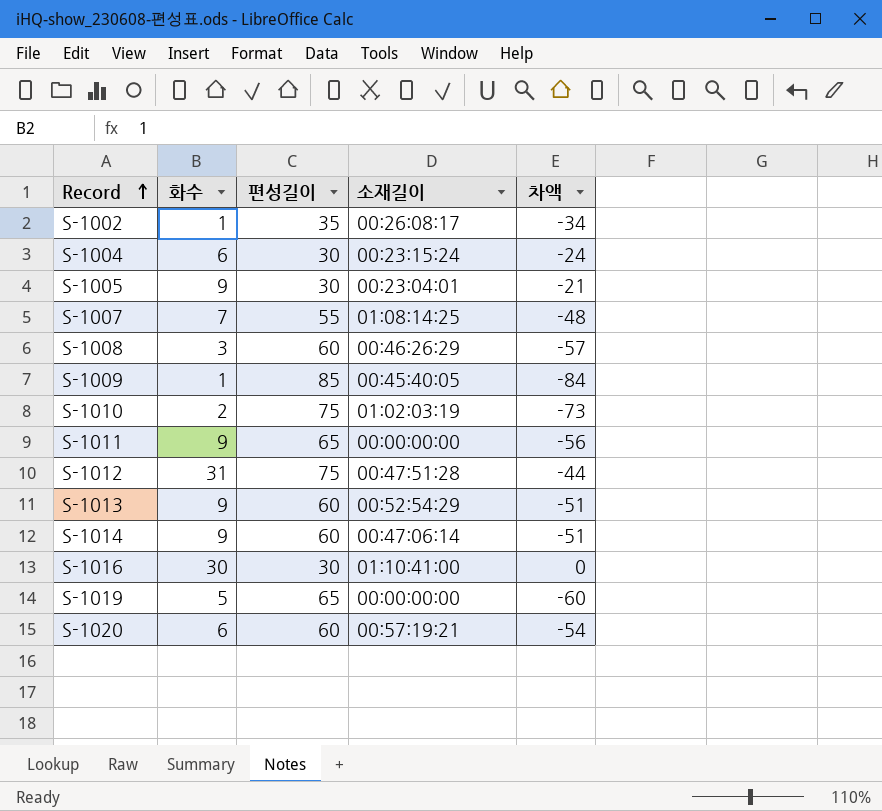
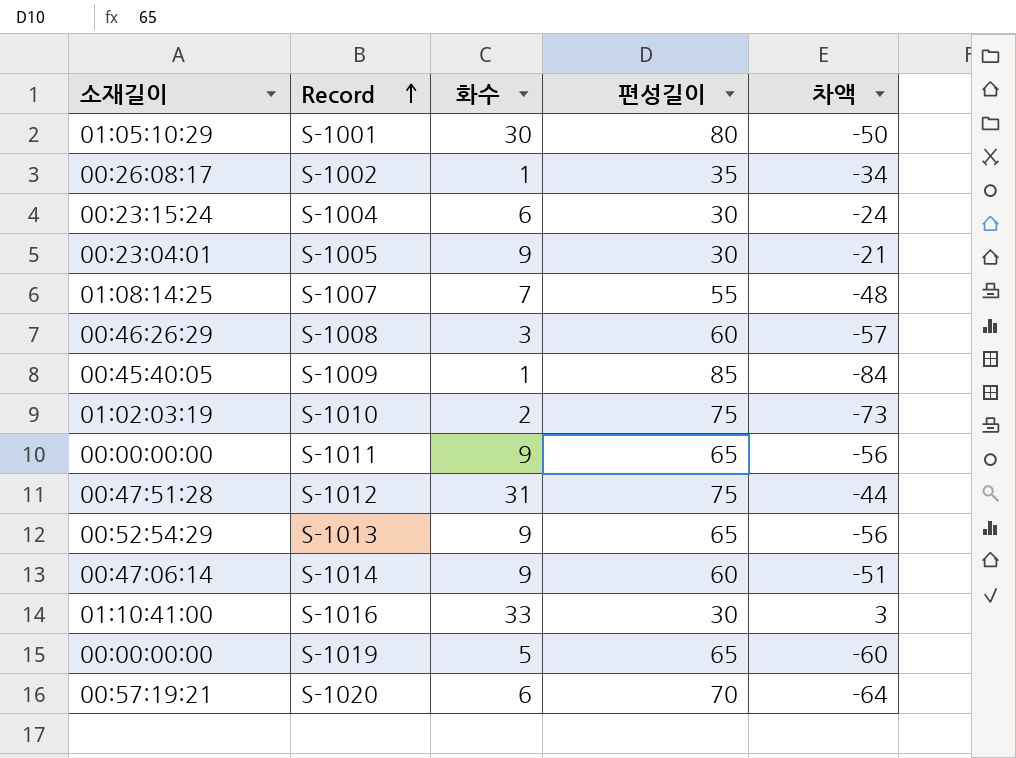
column 소재길이 | position: 4 -> 1
row S-1001: none -> 01:05:10:29 | 30 | 80 | -50
S-1013 | 편성길이: 60 -> 65
S-1013 | 차액: -51 -> -56
S-1016 | 화수: 30 -> 33
S-1016 | 차액: 0 -> 3
S-1020 | 편성길이: 60 -> 70
S-1020 | 차액: -54 -> -64

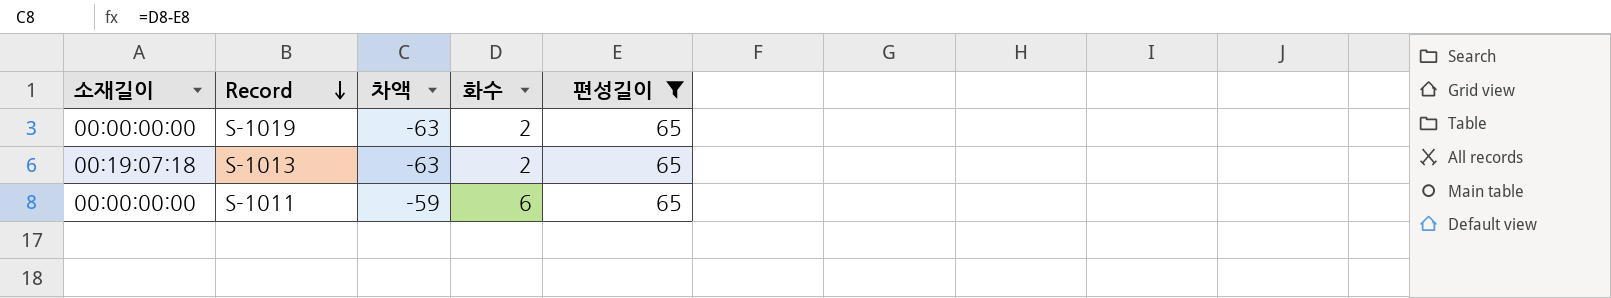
filter: none -> 편성길이 = 65
row order: Record ascending -> Record descending
column 차액 | position: 5 -> 3
S-1019 | 차액: -60 -> -63
S-1019 | 화수: 5 -> 2
S-1013 | 소재길이: 00:52:54:29 -> 00:19:07:18
S-1013 | 차액: -56 -> -63
S-1013 | 화수: 9 -> 2
S-1011 | 차액: -56 -> -59
S-1011 | 화수: 9 -> 6

